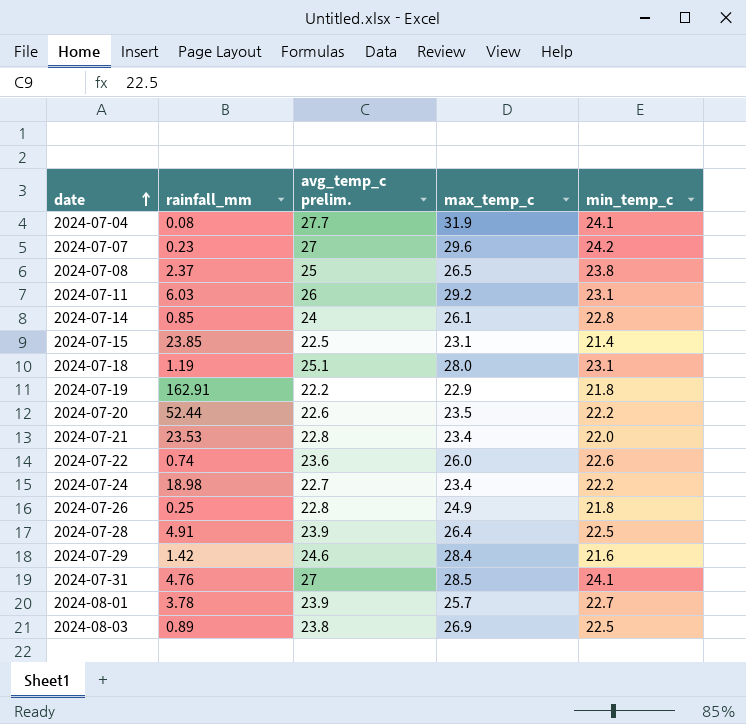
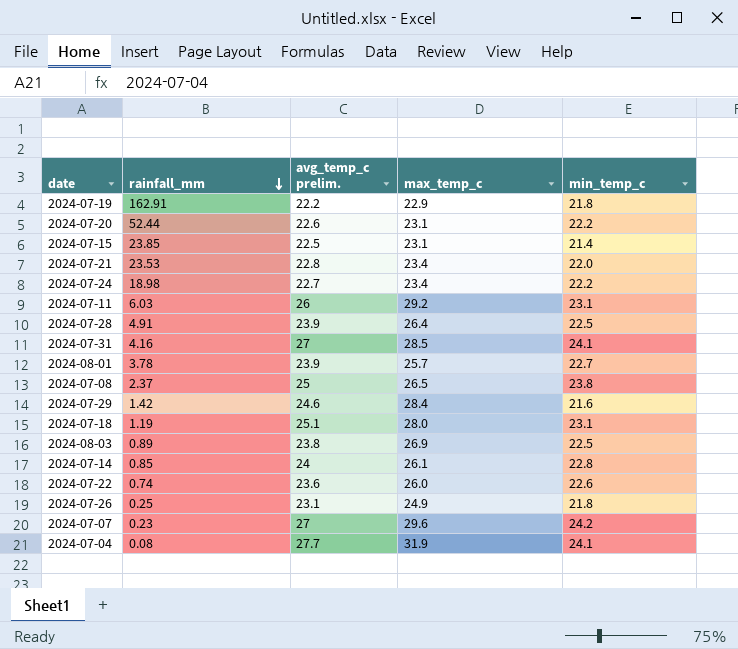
row order: date ascending -> rainfall_mm descending
2024-07-20 | max_temp_c: 23.5 -> 23.1
2024-07-31 | rainfall_mm: 4.76 -> 4.16
2024-07-26 | avg_temp_c prelim.: 22.8 -> 23.1

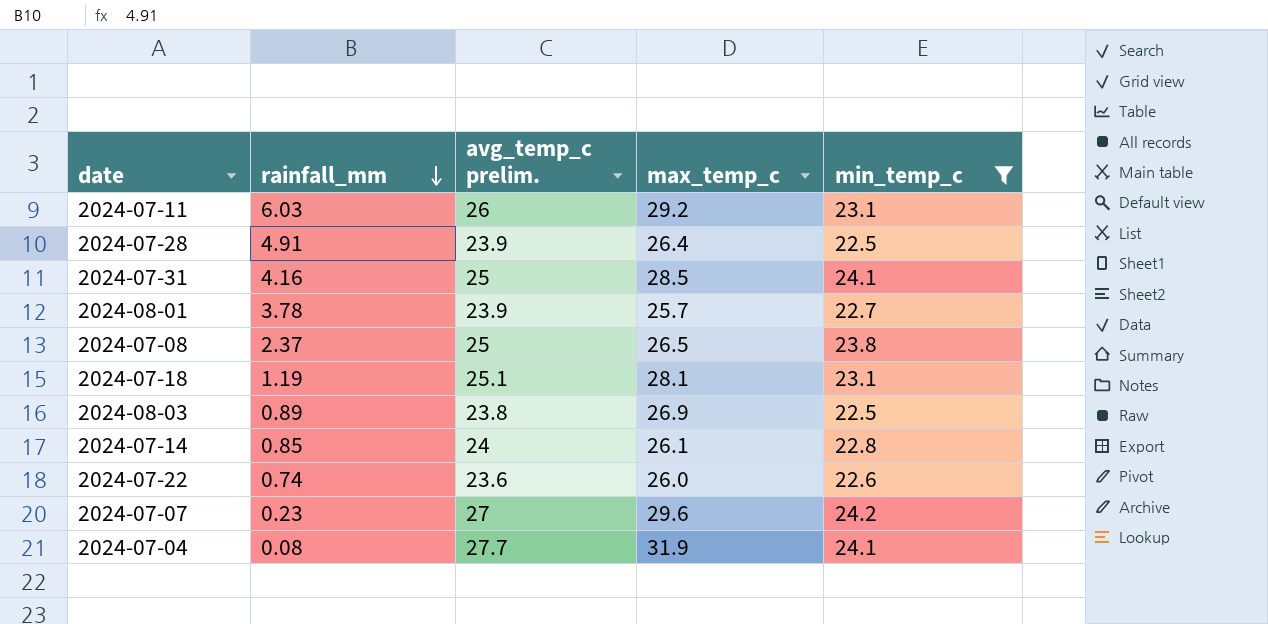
filter: none -> min_temp_c >= 22.5
2024-07-31 | avg_temp_c prelim.: 27 -> 25
2024-07-18 | max_temp_c: 28.0 -> 28.1

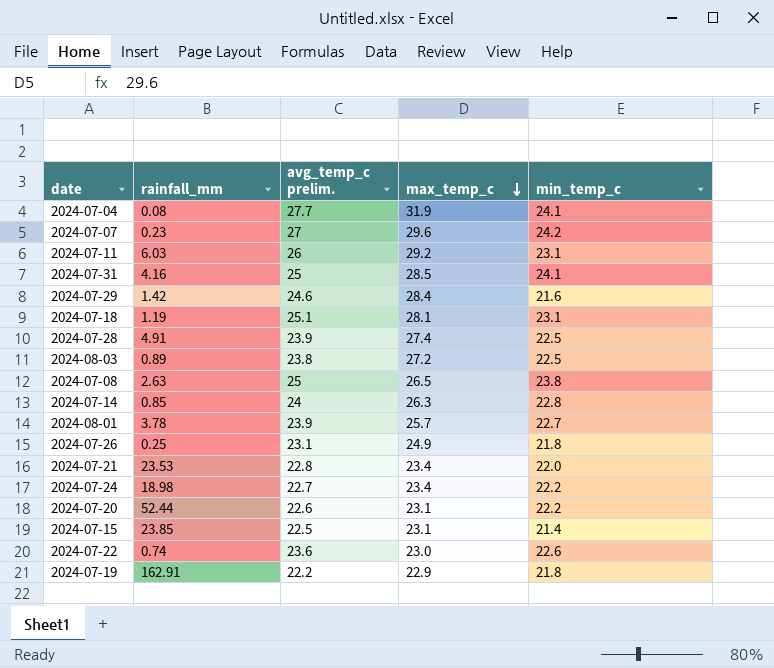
filter: min_temp_c >= 22.5 -> none
row order: rainfall_mm descending -> max_temp_c descending
2024-07-28 | max_temp_c: 26.4 -> 27.4
2024-08-03 | max_temp_c: 26.9 -> 27.2
2024-07-08 | rainfall_mm: 2.37 -> 2.63
2024-07-14 | max_temp_c: 26.1 -> 26.3
2024-07-22 | max_temp_c: 26.0 -> 23.0

